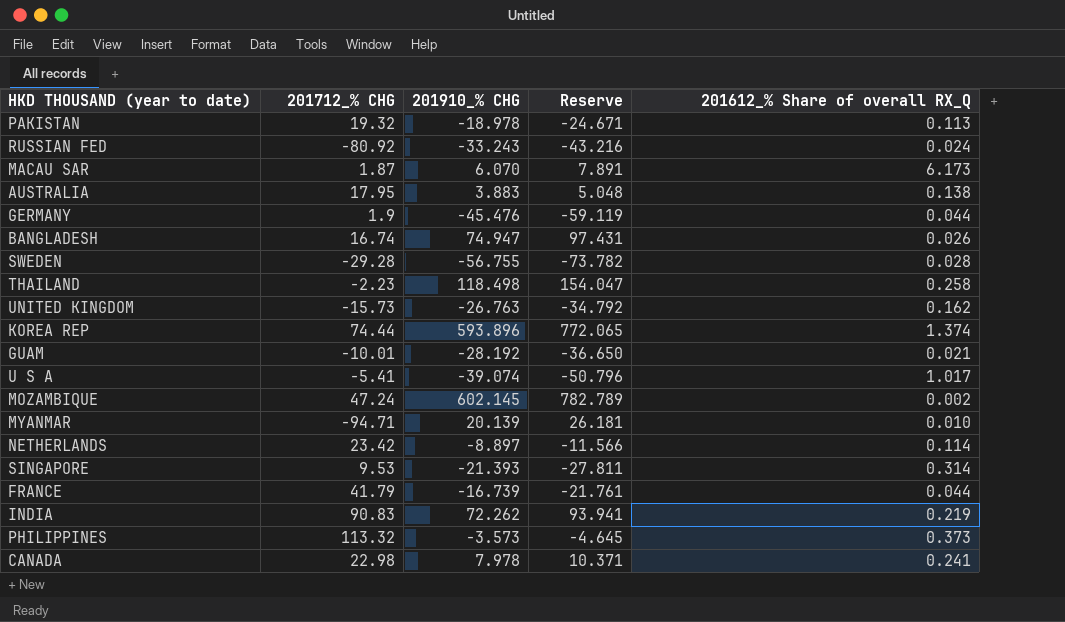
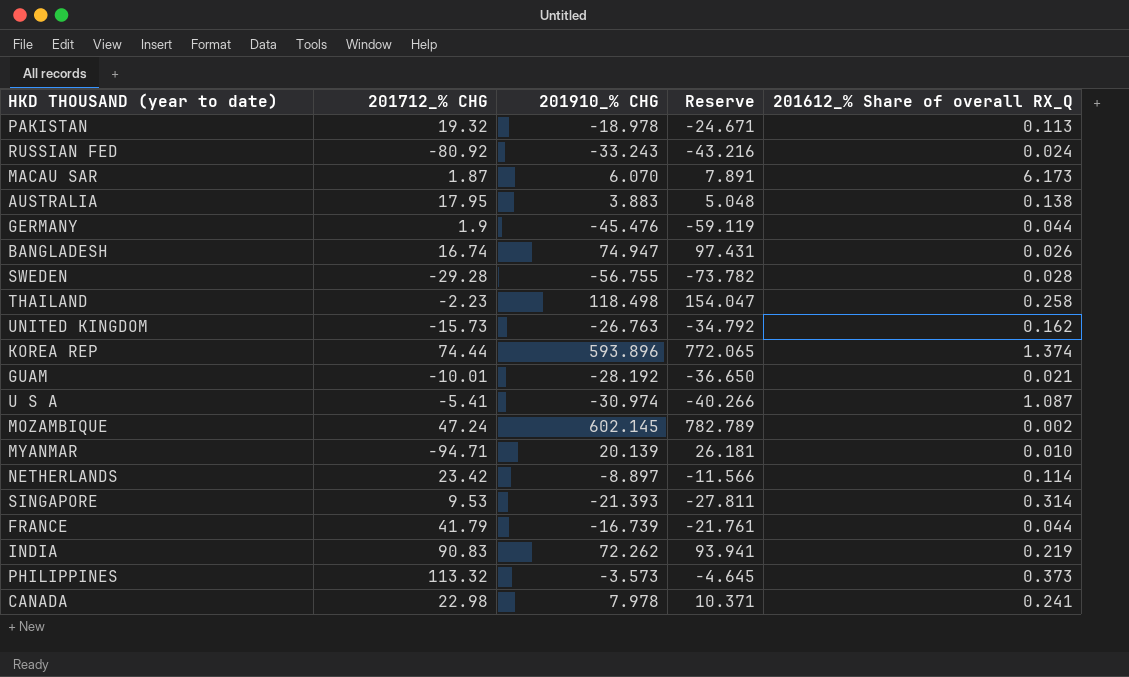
U S A | 201910_% CHG: -39.074 -> -30.974
U S A | Reserve: -50.796 -> -40.266
U S A | 201612_% Share of overall RX_Q: 1.017 -> 1.087

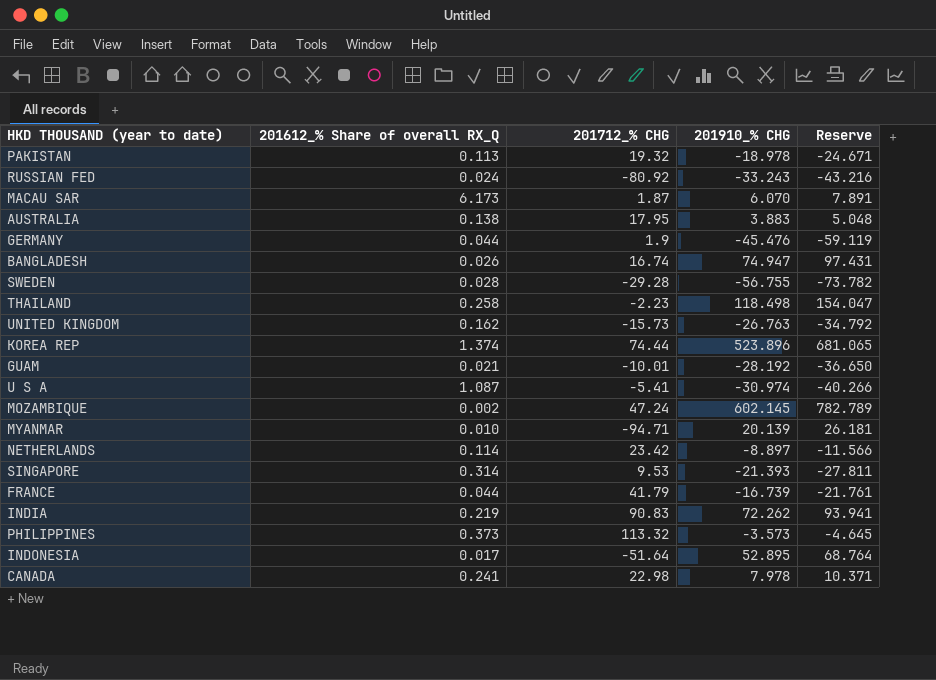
column 201612_% Share of overall RX_Q | position: 5 -> 2
KOREA REP | 201910_% CHG: 593.896 -> 523.896
KOREA REP | Reserve: 772.065 -> 681.065
row INDONESIA: none -> 0.017 | -51.64 | 52.895 | 68.764

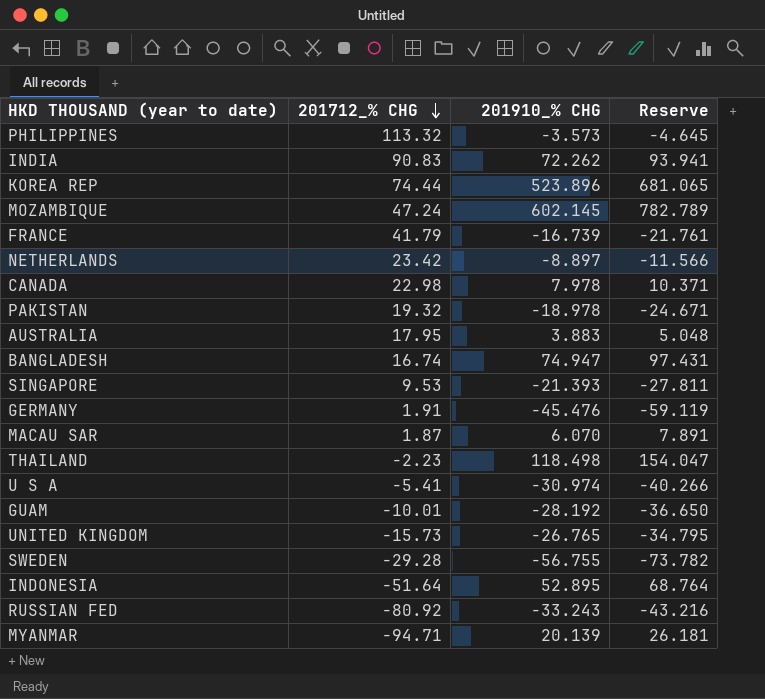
row order: none -> 201712_% CHG descending
column 201612_% Share of overall RX_Q | position: 2 -> none
GERMANY | 201712_% CHG: 1.9 -> 1.91
UNITED KINGDOM | 201910_% CHG: -26.763 -> -26.765
UNITED KINGDOM | Reserve: -34.792 -> -34.795

